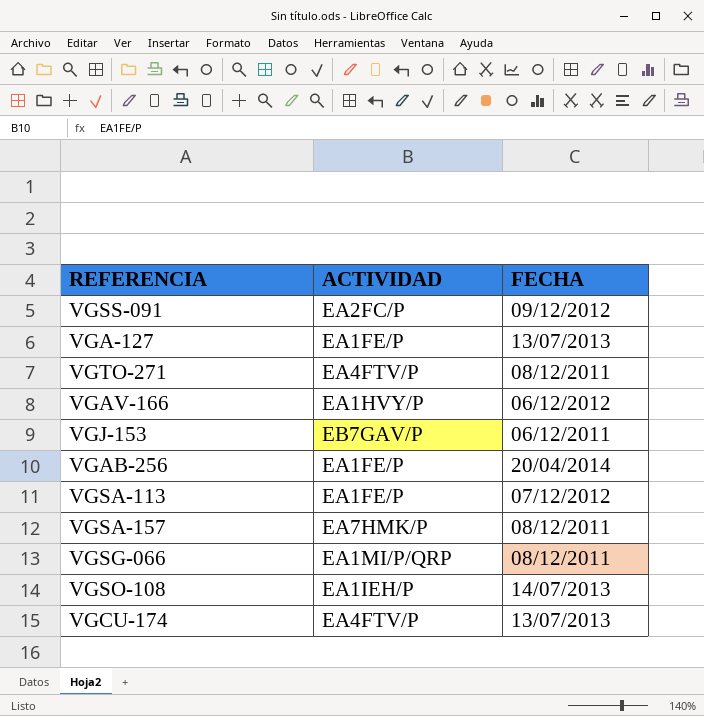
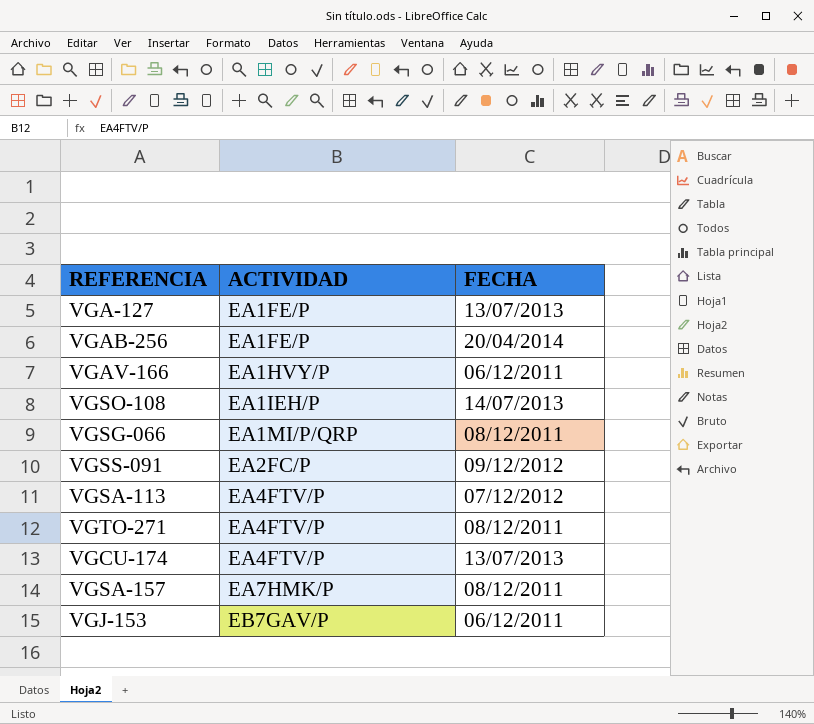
row order: none -> ACTIVIDAD ascending
VGAV-166 | FECHA: 06/12/2012 -> 06/12/2011
VGSA-113 | ACTIVIDAD: EA1FE/P -> EA4FTV/P

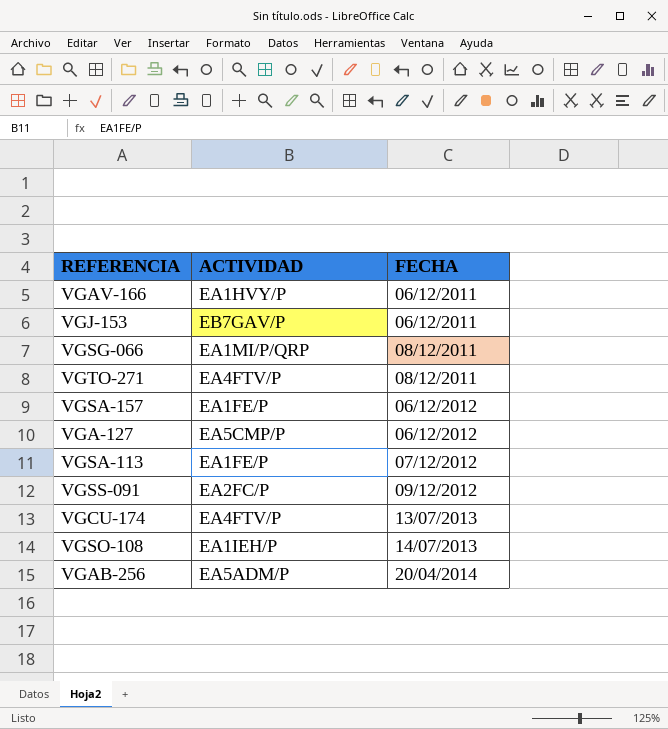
row order: ACTIVIDAD ascending -> FECHA ascending
VGSA-157 | ACTIVIDAD: EA7HMK/P -> EA1FE/P
VGSA-157 | FECHA: 08/12/2011 -> 06/12/2012
VGA-127 | ACTIVIDAD: EA1FE/P -> EA5CMP/P
VGA-127 | FECHA: 13/07/2013 -> 06/12/2012
VGSA-113 | ACTIVIDAD: EA4FTV/P -> EA1FE/P
VGAB-256 | ACTIVIDAD: EA1FE/P -> EA5ADM/P

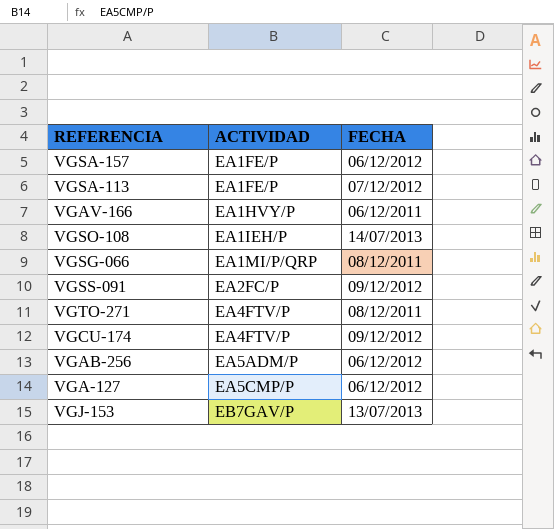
row order: FECHA ascending -> ACTIVIDAD ascending
VGCU-174 | FECHA: 13/07/2013 -> 09/12/2012
VGAB-256 | FECHA: 20/04/2014 -> 06/12/2012
VGJ-153 | FECHA: 06/12/2011 -> 13/07/2013

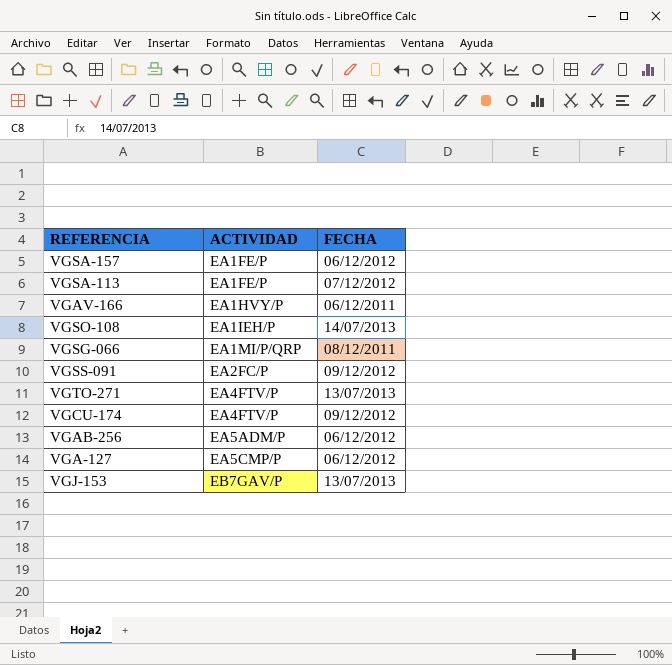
VGTO-271 | FECHA: 08/12/2011 -> 13/07/2013

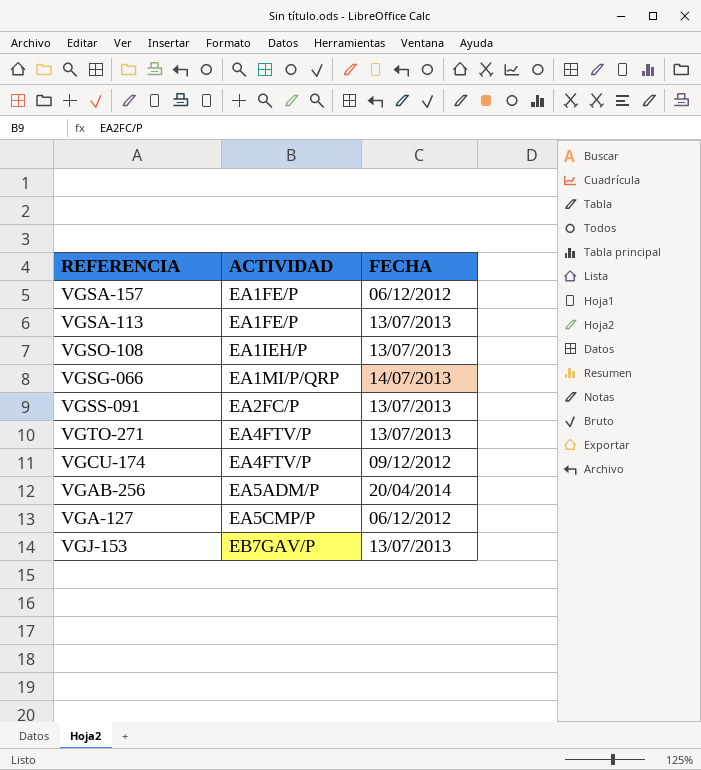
row VGAV-166: EA1HVY/P | 06/12/2011 -> none
VGSA-113 | FECHA: 07/12/2012 -> 13/07/2013
VGSO-108 | FECHA: 14/07/2013 -> 13/07/2013
VGSG-066 | FECHA: 08/12/2011 -> 14/07/2013
VGSS-091 | FECHA: 09/12/2012 -> 13/07/2013
VGAB-256 | FECHA: 06/12/2012 -> 20/04/2014

